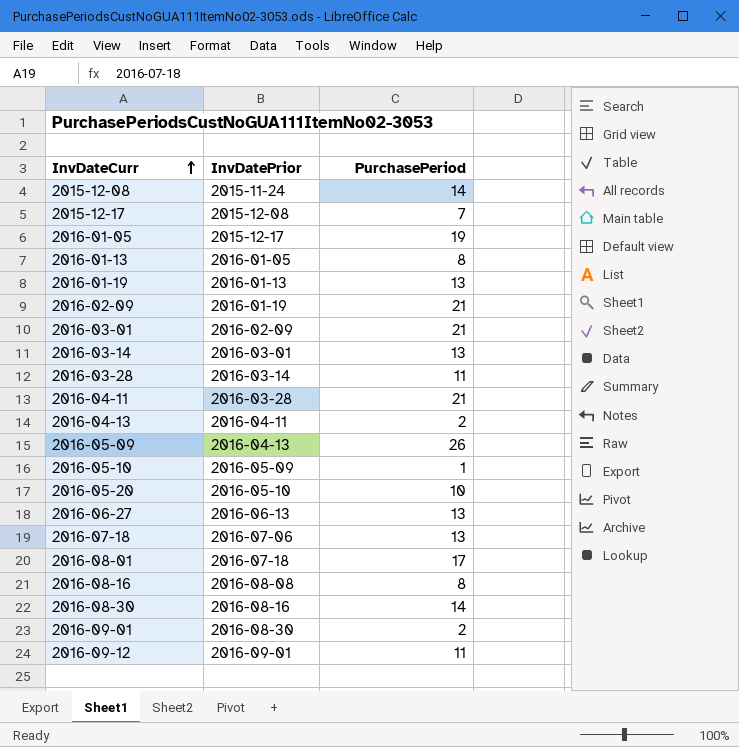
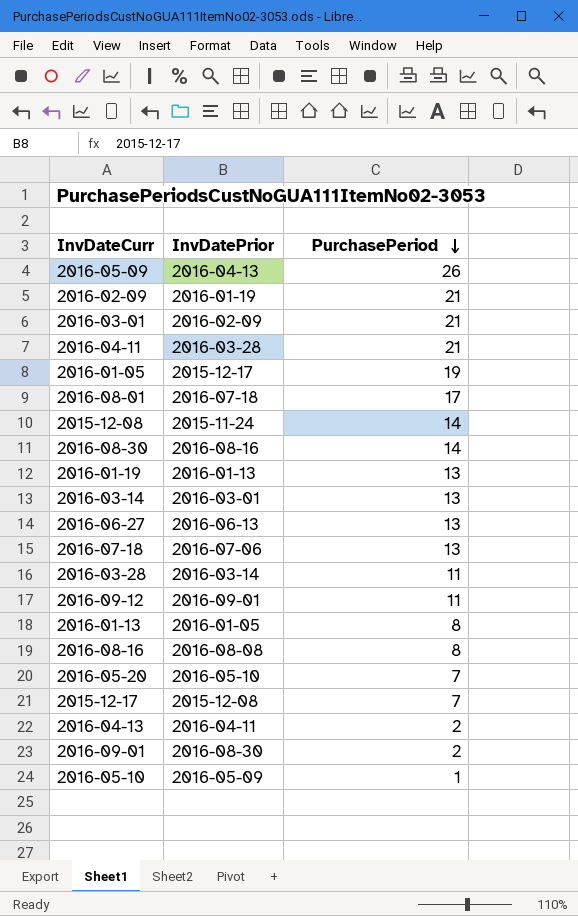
row order: InvDateCurr ascending -> PurchasePeriod descending
2016-05-20 | PurchasePeriod: 10 -> 7

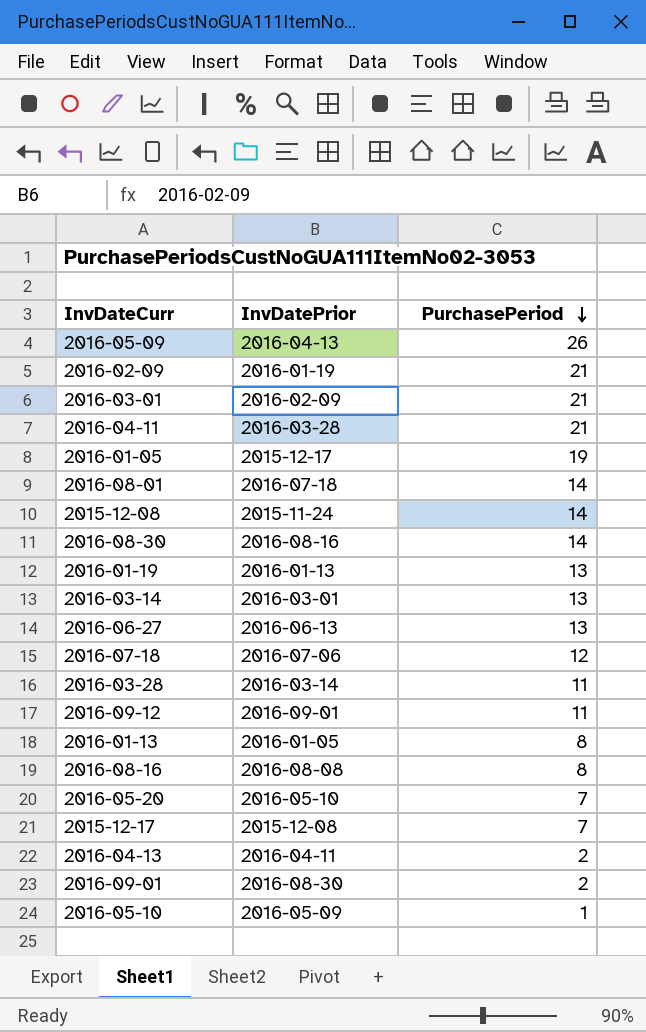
2016-08-01 | PurchasePeriod: 17 -> 14
2016-07-18 | PurchasePeriod: 13 -> 12

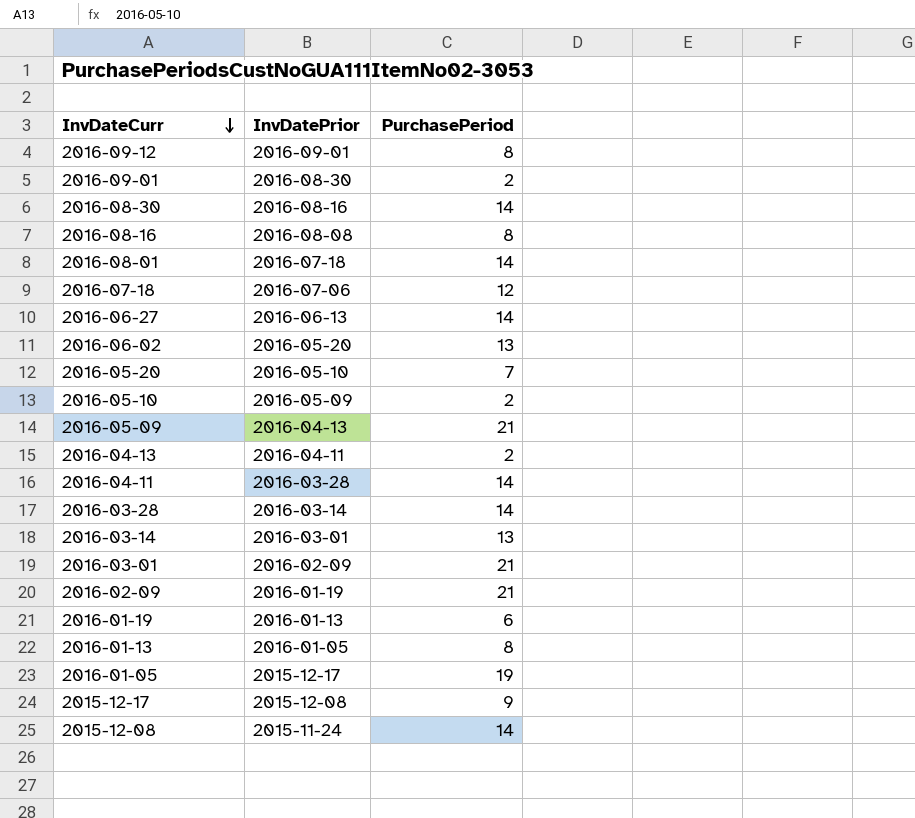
row order: PurchasePeriod descending -> InvDateCurr descending
2016-09-12 | PurchasePeriod: 11 -> 8
2016-06-27 | PurchasePeriod: 13 -> 14
row 2016-06-02: none -> 2016-05-20 | 13
2016-05-10 | PurchasePeriod: 1 -> 2
2016-05-09 | PurchasePeriod: 26 -> 21
2016-04-11 | PurchasePeriod: 21 -> 14
2016-03-28 | PurchasePeriod: 11 -> 14
2016-01-19 | PurchasePeriod: 13 -> 6
2015-12-17 | PurchasePeriod: 7 -> 9

